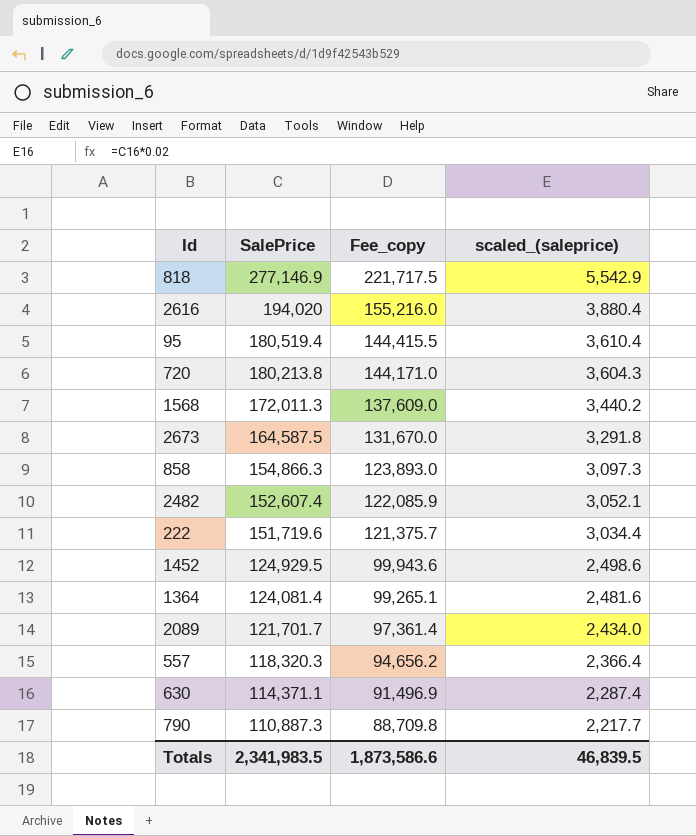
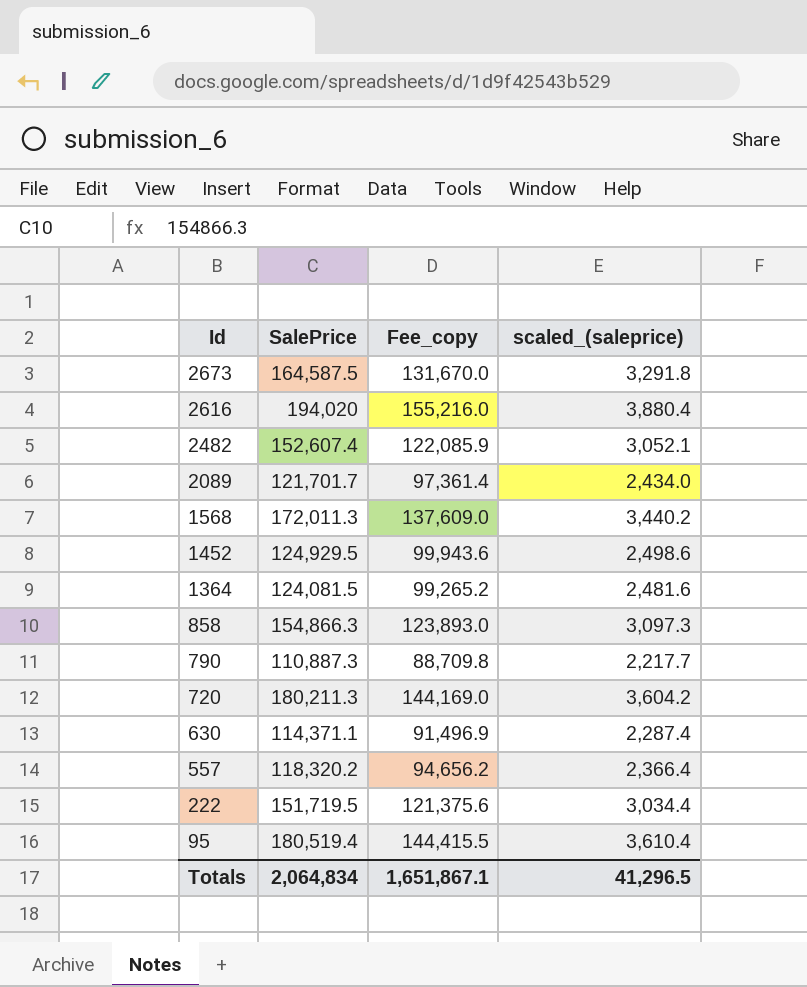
row order: SalePrice descending -> Id descending
row 818: 277,146.9 | 221,717.5 | 5,542.9 -> none
1364 | SalePrice: 124,081.4 -> 124,081.5
1364 | Fee_copy: 99,265.1 -> 99,265.2
720 | SalePrice: 180,213.8 -> 180,211.3
720 | Fee_copy: 144,171.0 -> 144,169.0
720 | scaled_(saleprice): 3,604.3 -> 3,604.2
557 | SalePrice: 118,320.3 -> 118,320.2
222 | SalePrice: 151,719.6 -> 151,719.5
222 | Fee_copy: 121,375.7 -> 121,375.6
Totals | SalePrice: 2,341,983.5 -> 2,064,834
Totals | Fee_copy: 1,873,586.6 -> 1,651,867.1
Totals | scaled_(saleprice): 46,839.5 -> 41,296.5

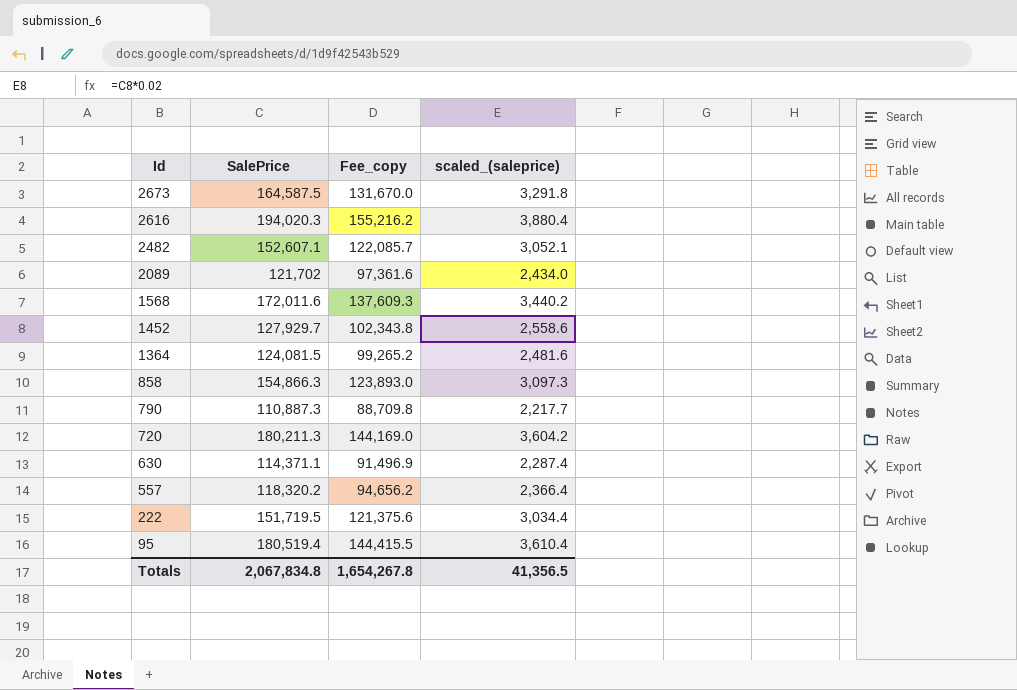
2616 | SalePrice: 194,020 -> 194,020.3
2616 | Fee_copy: 155,216.0 -> 155,216.2
2482 | SalePrice: 152,607.4 -> 152,607.1
2482 | Fee_copy: 122,085.9 -> 122,085.7
2089 | SalePrice: 121,701.7 -> 121,702
2089 | Fee_copy: 97,361.4 -> 97,361.6
1568 | SalePrice: 172,011.3 -> 172,011.6
1568 | Fee_copy: 137,609.0 -> 137,609.3
1452 | SalePrice: 124,929.5 -> 127,929.7
1452 | Fee_copy: 99,943.6 -> 102,343.8
1452 | scaled_(saleprice): 2,498.6 -> 2,558.6
Totals | SalePrice: 2,064,834 -> 2,067,834.8
Totals | Fee_copy: 1,651,867.1 -> 1,654,267.8
Totals | scaled_(saleprice): 41,296.5 -> 41,356.5

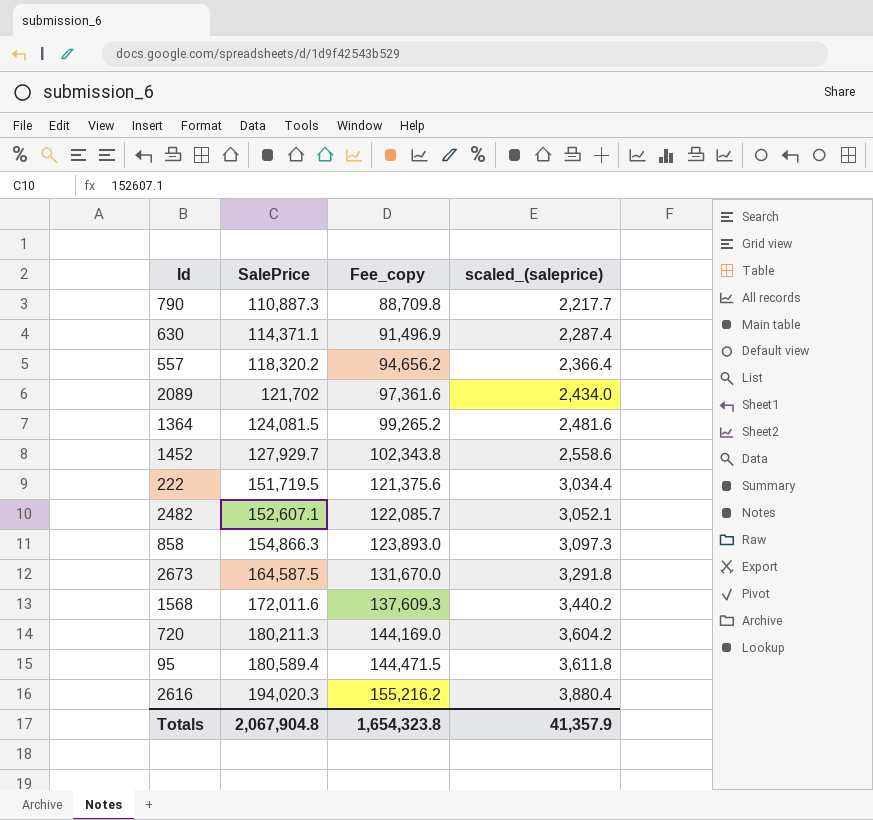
row order: Id descending -> SalePrice ascending
95 | SalePrice: 180,519.4 -> 180,589.4
95 | Fee_copy: 144,415.5 -> 144,471.5
95 | scaled_(saleprice): 3,610.4 -> 3,611.8
Totals | SalePrice: 2,067,834.8 -> 2,067,904.8
Totals | Fee_copy: 1,654,267.8 -> 1,654,323.8
Totals | scaled_(saleprice): 41,356.5 -> 41,357.9

